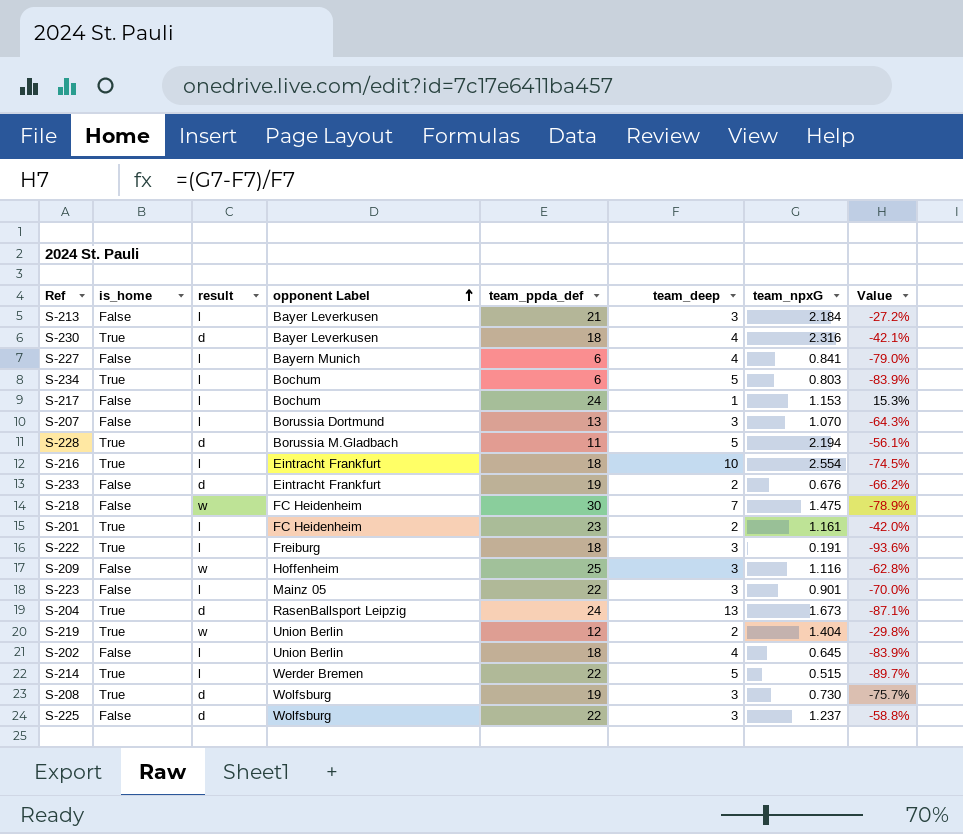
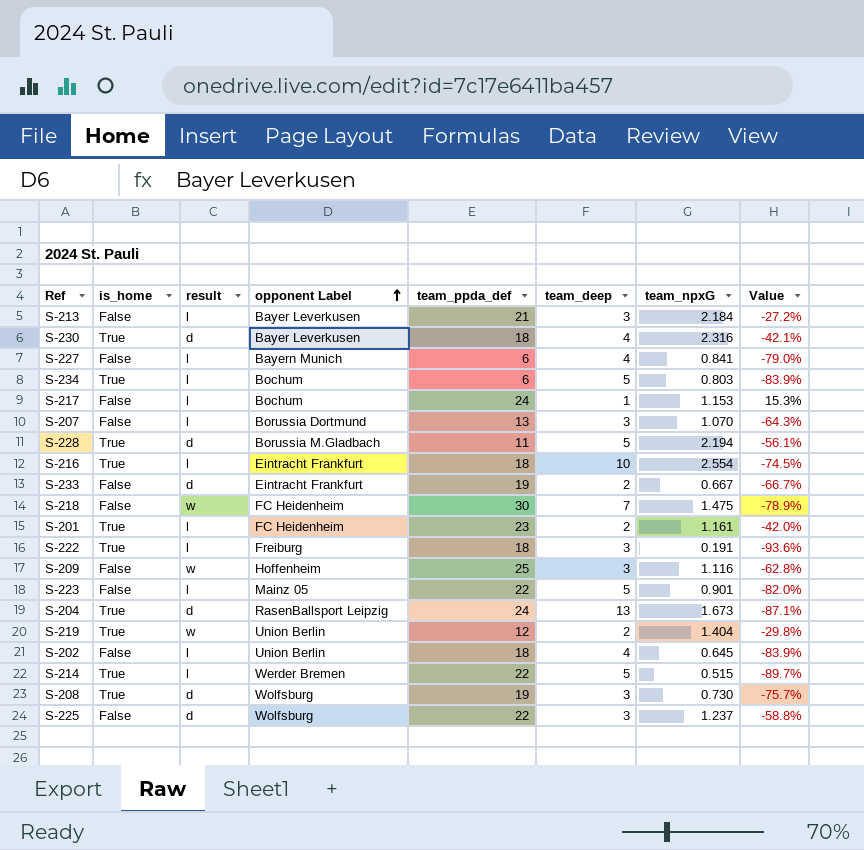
S-233 | team_npxG: 0.676 -> 0.667
S-233 | Value: -66.2% -> -66.7%
S-223 | team_deep: 3 -> 5
S-223 | Value: -70.0% -> -82.0%

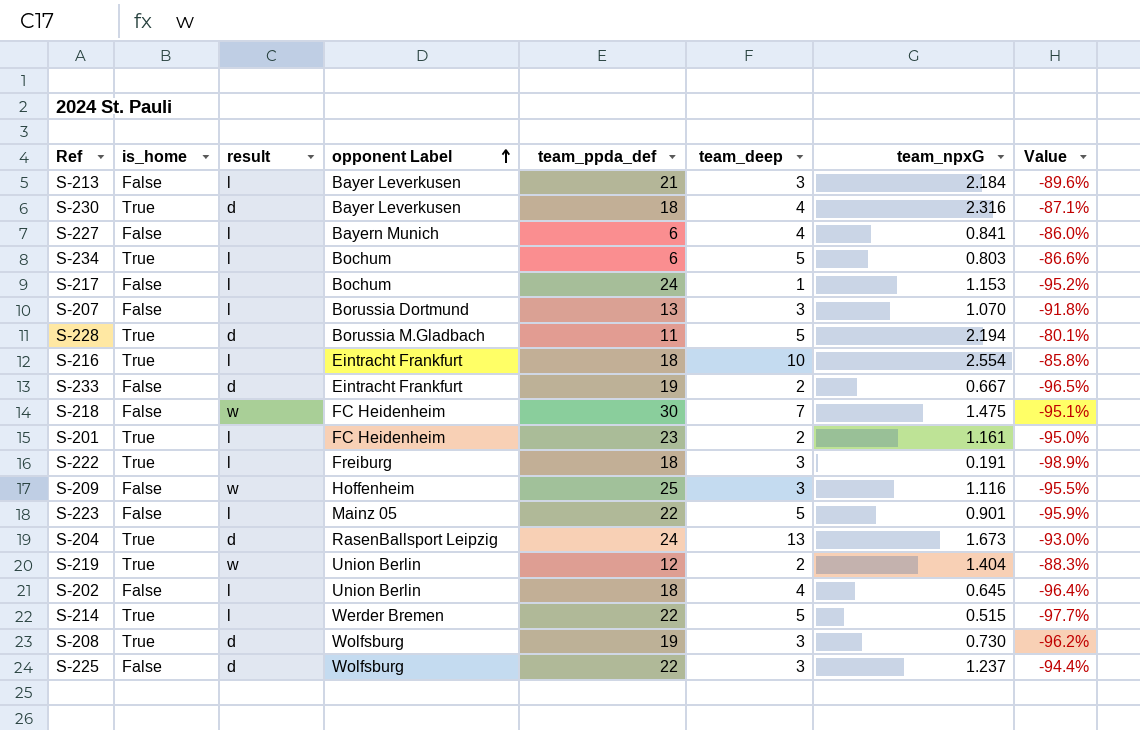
column Value | formula: ([team_npxG] - [team_deep]) / [team_deep] -> ([team_npxG] - [team_ppda_def]) / [team_ppda_def]

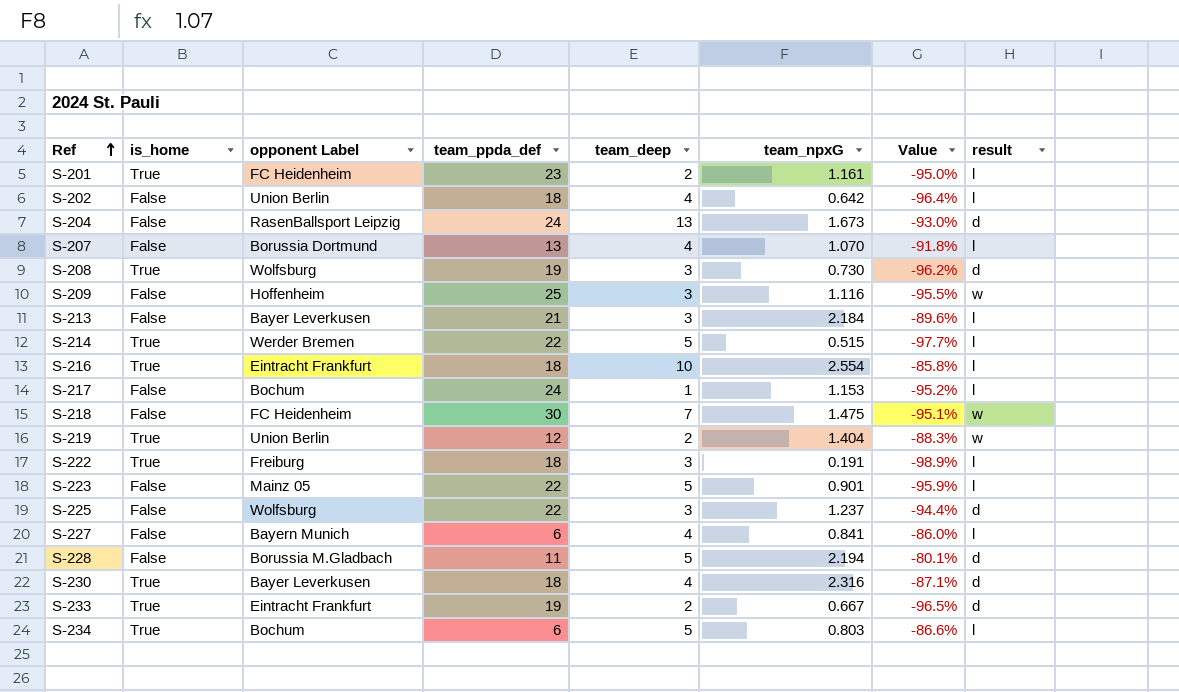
row order: opponent Label ascending -> Ref ascending
column result | position: 3 -> 8
S-202 | team_npxG: 0.645 -> 0.642
S-204 | is_home: True -> False
S-207 | team_deep: 3 -> 4
S-228 | is_home: True -> False
S-233 | is_home: False -> True

